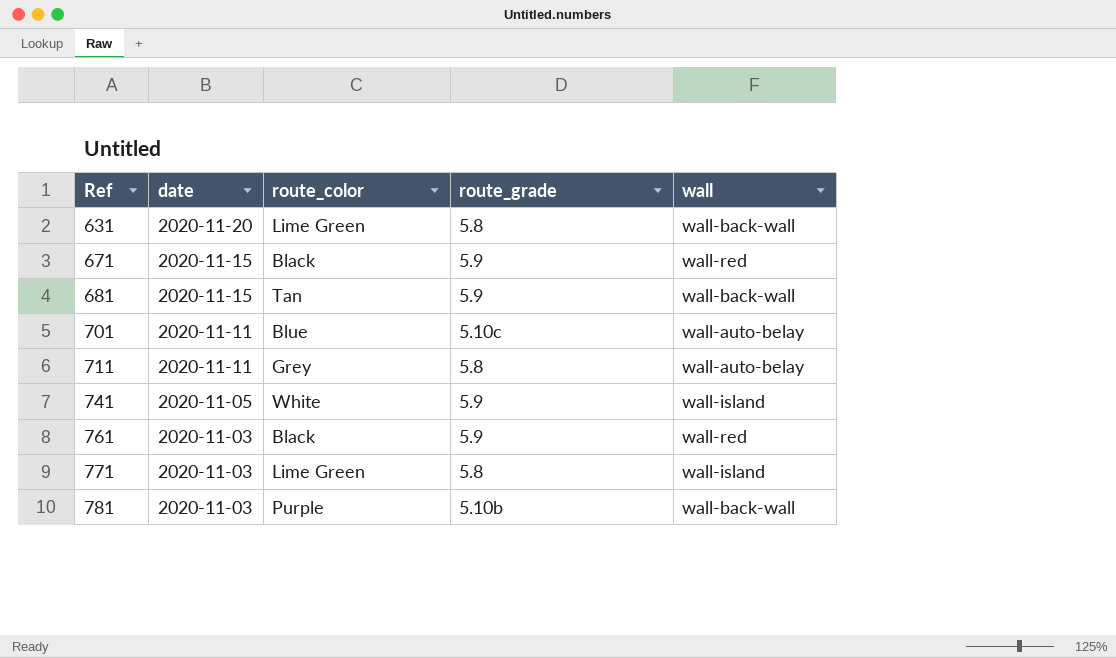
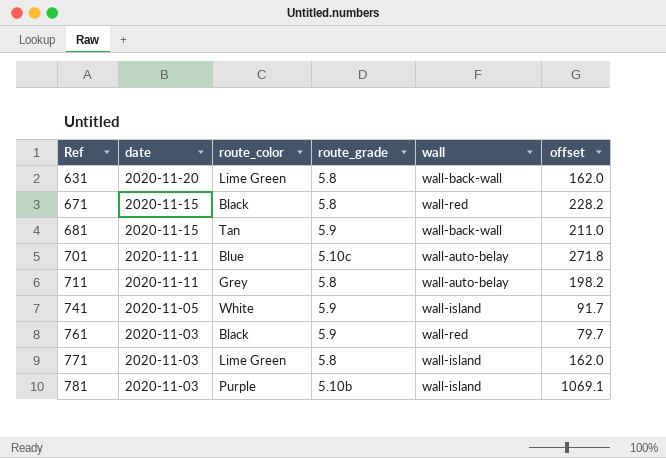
column offset | position: none -> 6
671 | route_grade: 5.9 -> 5.8
781 | wall: wall-back-wall -> wall-island

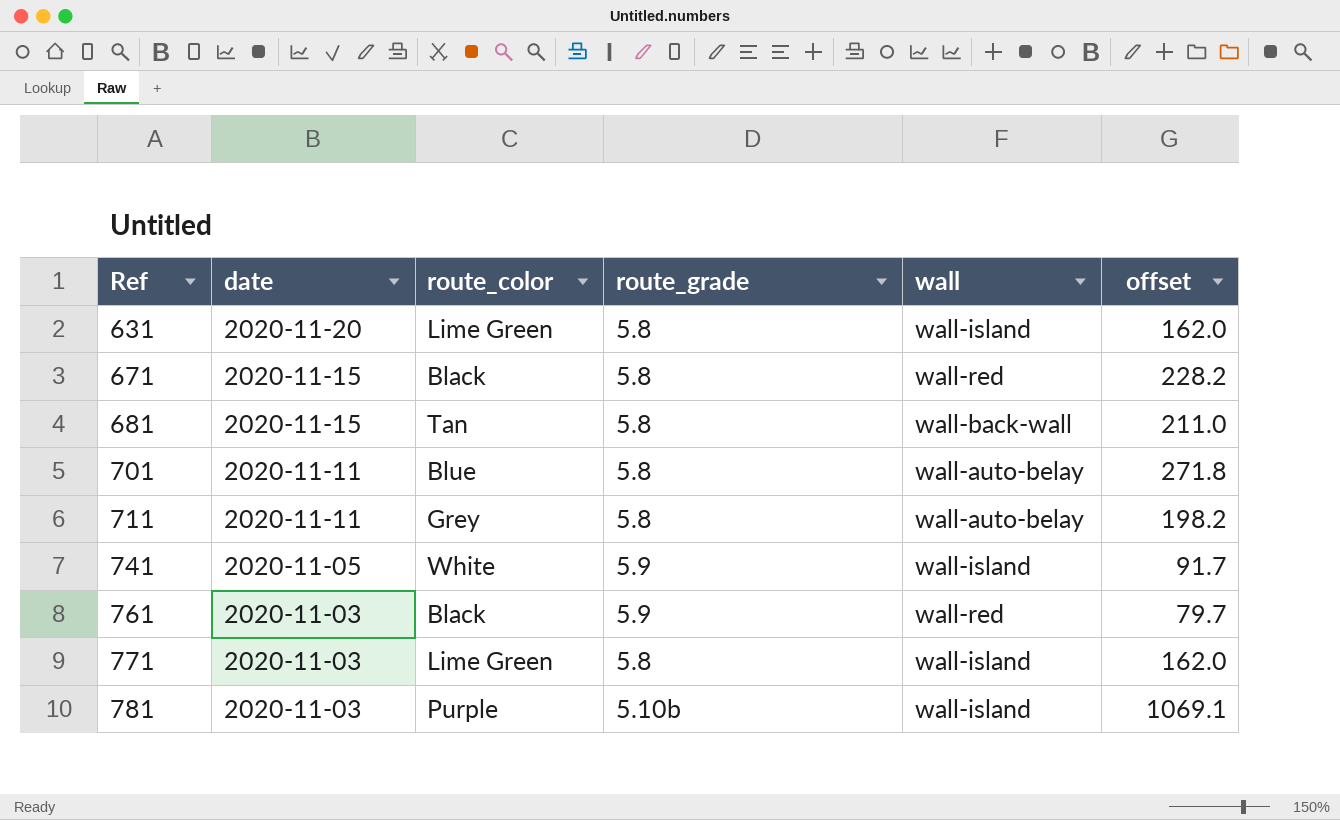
631 | wall: wall-back-wall -> wall-island
681 | route_grade: 5.9 -> 5.8
701 | route_grade: 5.10c -> 5.8

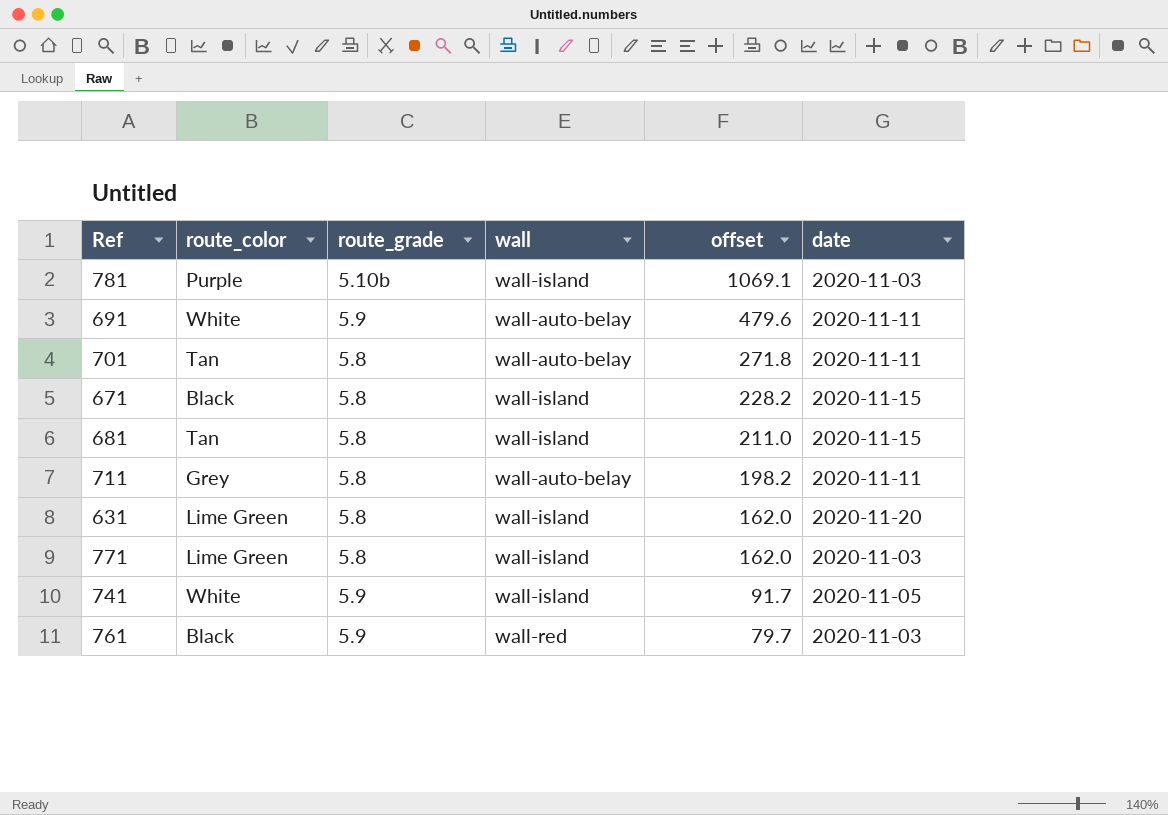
row order: Ref ascending -> offset descending
column date | position: 2 -> 6
row 691: none -> White | 5.9 | wall-auto-belay | 479.6 | 2020-11-11
701 | route_color: Blue -> Tan
671 | wall: wall-red -> wall-island
681 | wall: wall-back-wall -> wall-island

